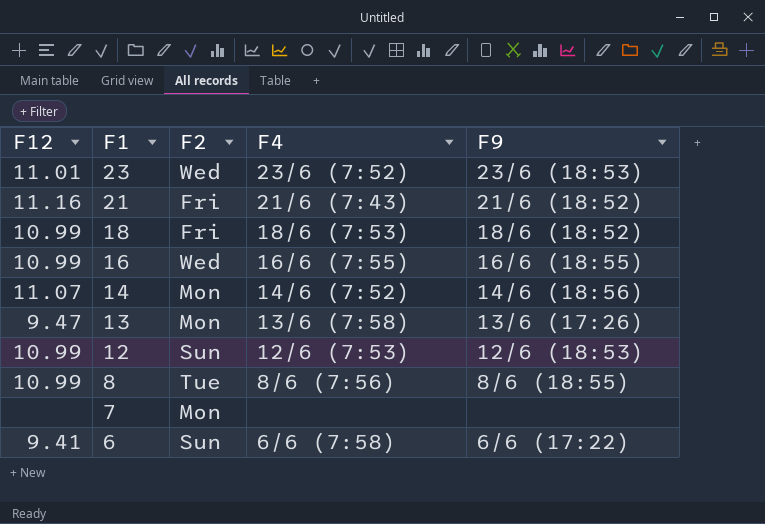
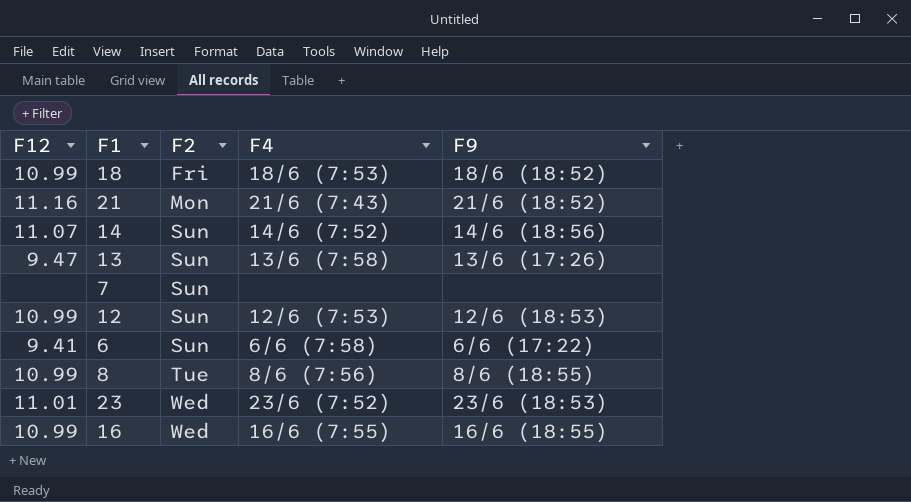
row order: F1 descending -> F2 ascending
21 | F2: Fri -> Mon
14 | F2: Mon -> Sun
13 | F2: Mon -> Sun
7 | F2: Mon -> Sun

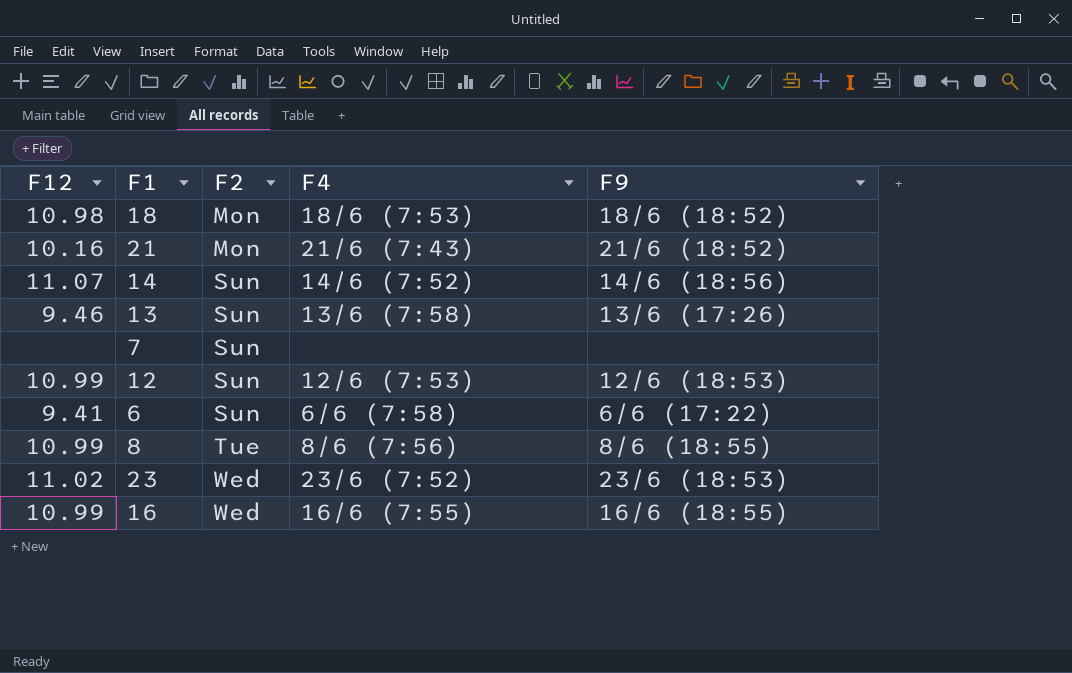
18 | F12: 10.99 -> 10.98
18 | F2: Fri -> Mon
21 | F12: 11.16 -> 10.16
13 | F12: 9.47 -> 9.46
23 | F12: 11.01 -> 11.02

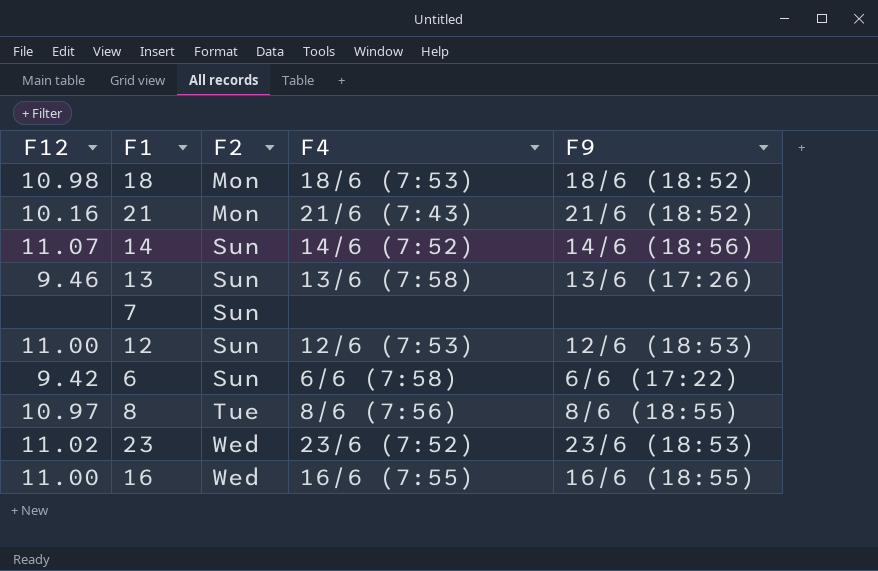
12 | F12: 10.99 -> 11.00
6 | F12: 9.41 -> 9.42
8 | F12: 10.99 -> 10.97
16 | F12: 10.99 -> 11.00

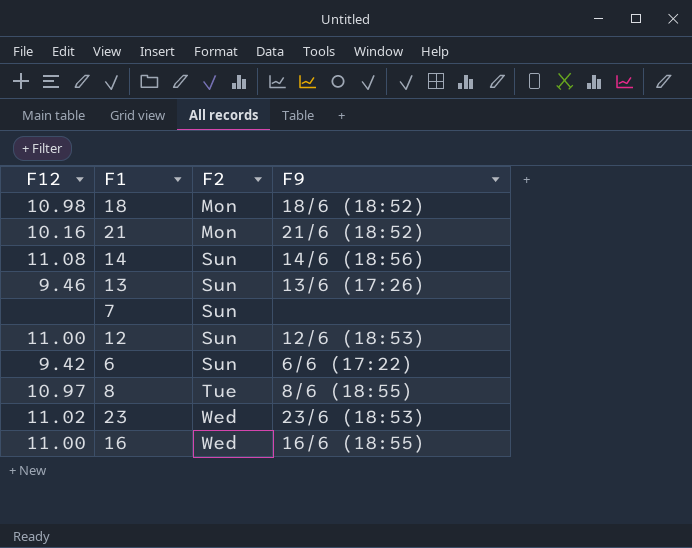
column F4 | position: 4 -> none
14 | F12: 11.07 -> 11.08

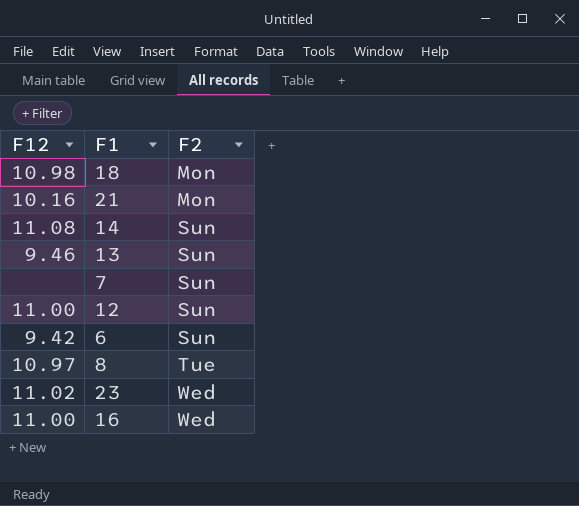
column F9 | position: 4 -> none

